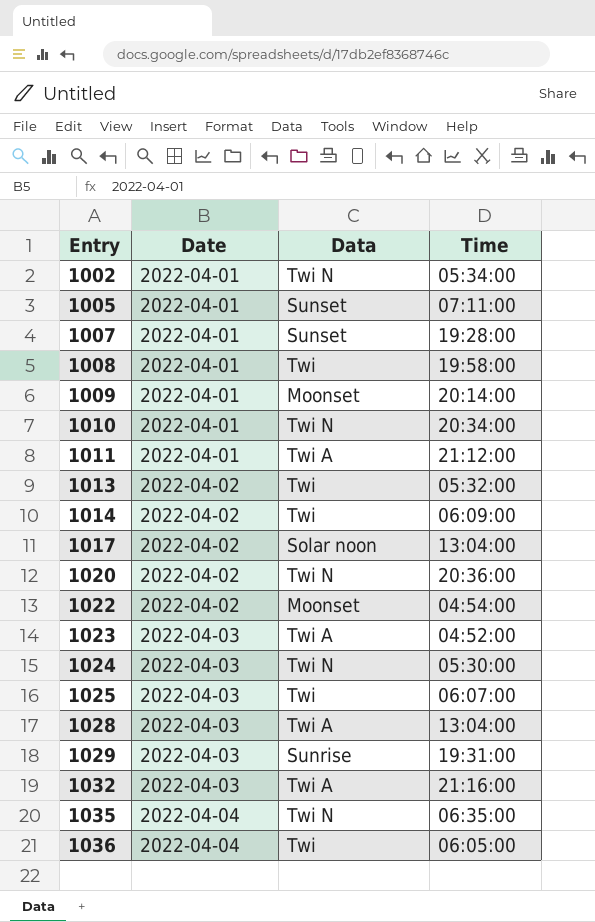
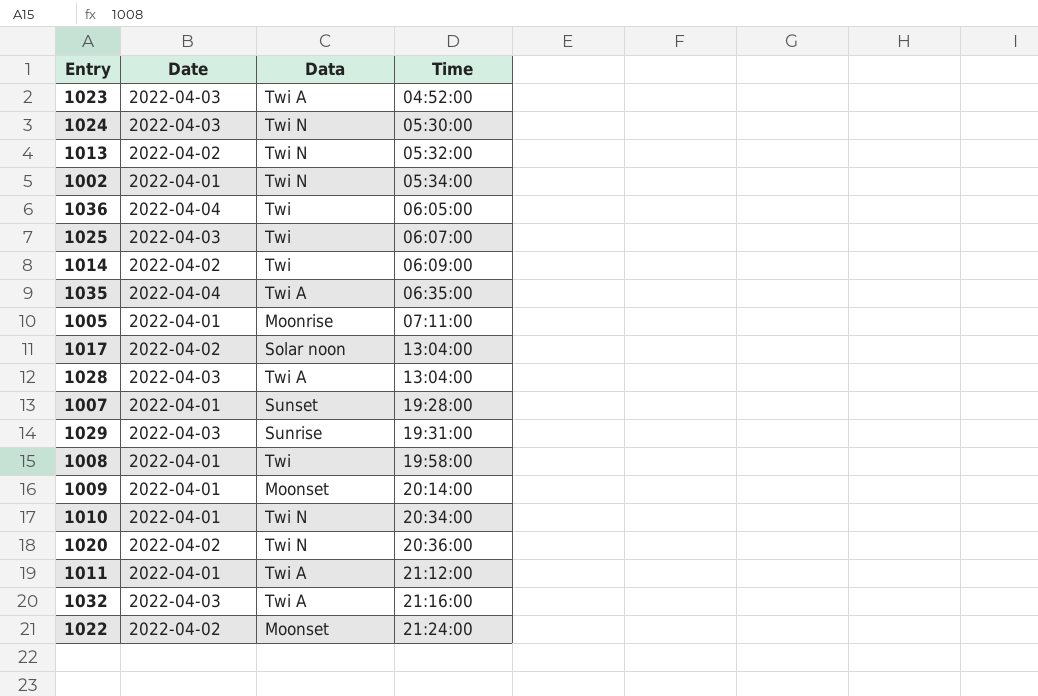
row order: Entry ascending -> Time ascending
1013 | Data: Twi -> Twi N
1035 | Data: Twi N -> Twi A
1005 | Data: Sunset -> Moonrise
1022 | Time: 04:54:00 -> 21:24:00

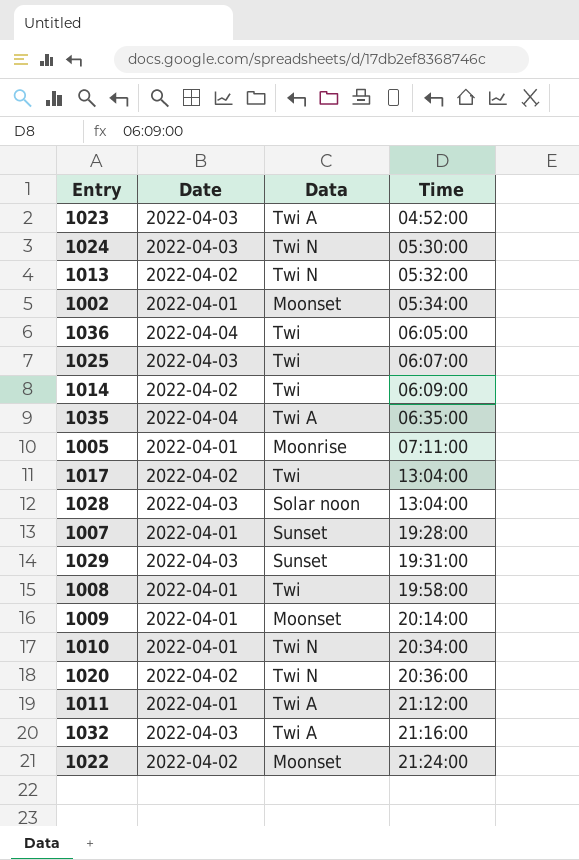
1002 | Data: Twi N -> Moonset
1017 | Data: Solar noon -> Twi
1028 | Data: Twi A -> Solar noon
1029 | Data: Sunrise -> Sunset

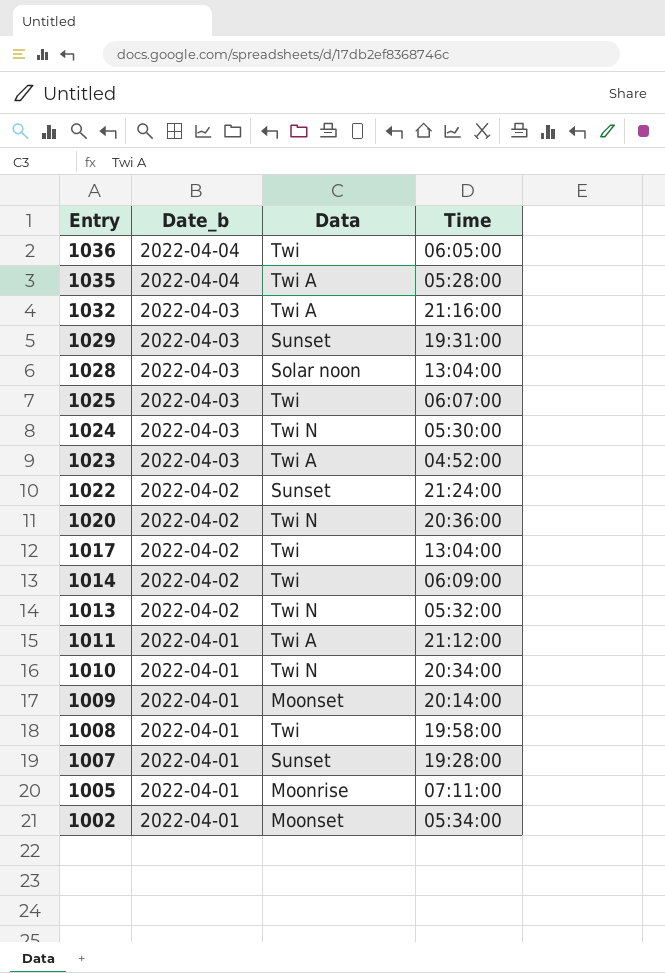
row order: Time ascending -> Entry descending
column name: Date -> Date_b
1035 | Time: 06:35:00 -> 05:28:00
1022 | Data: Moonset -> Sunset

